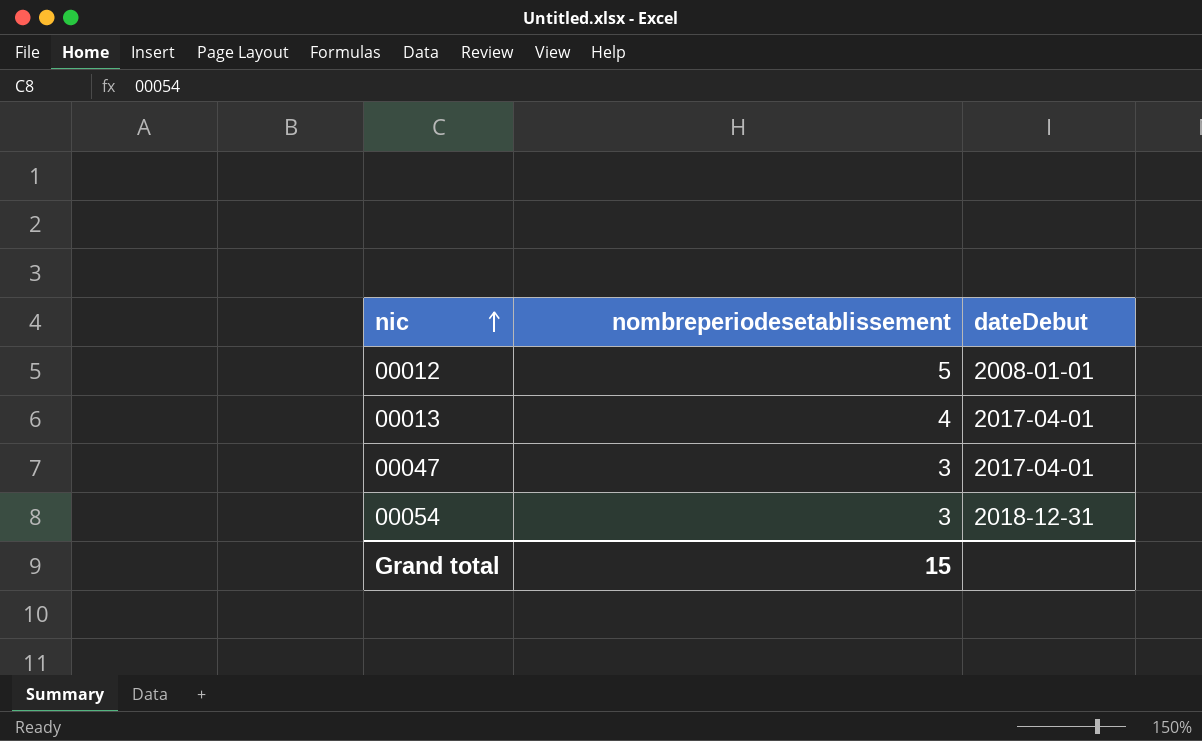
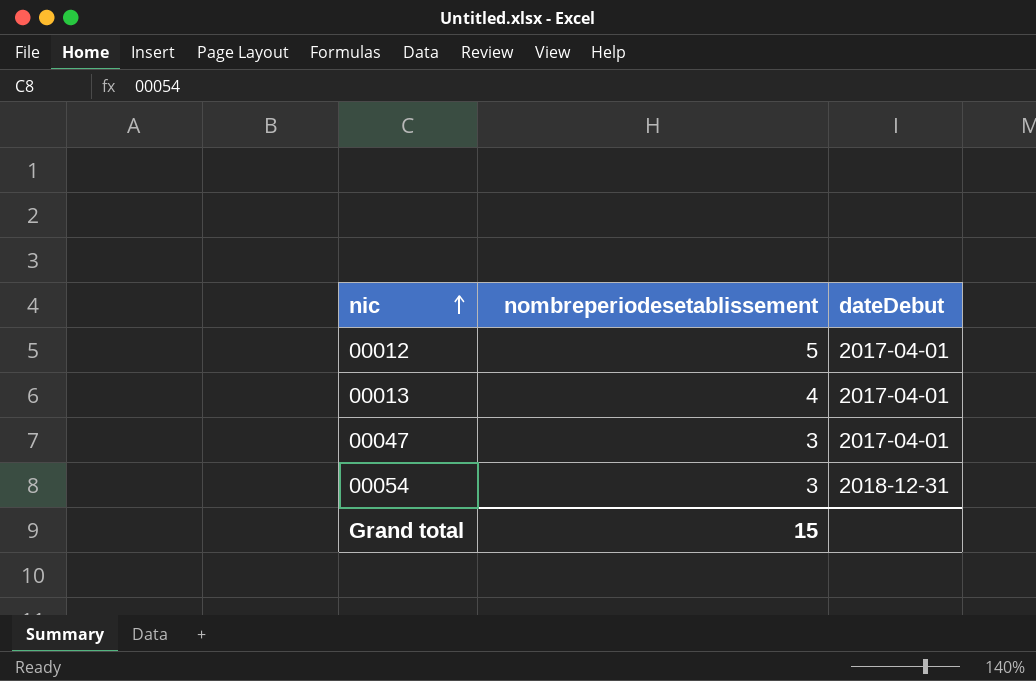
00012 | dateDebut: 2008-01-01 -> 2017-04-01

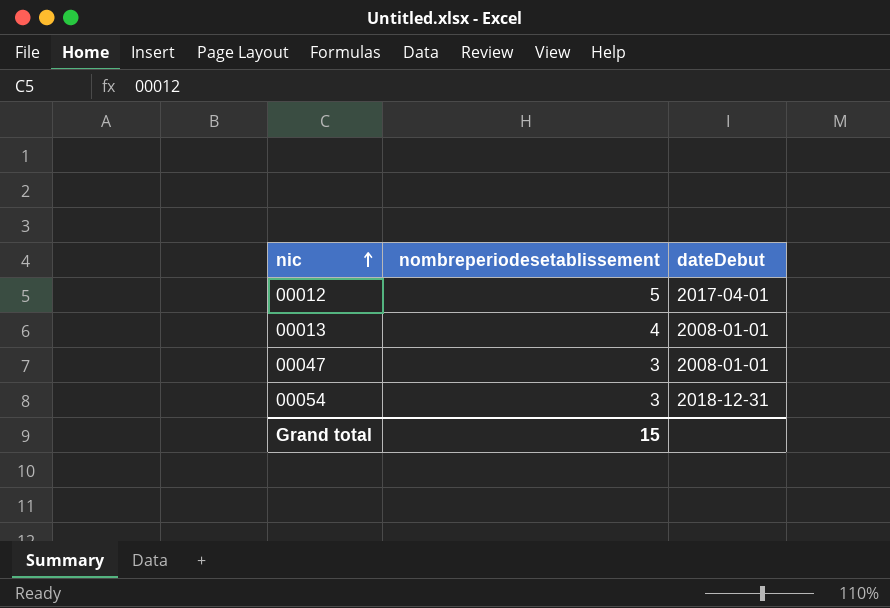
00013 | dateDebut: 2017-04-01 -> 2008-01-01
00047 | dateDebut: 2017-04-01 -> 2008-01-01

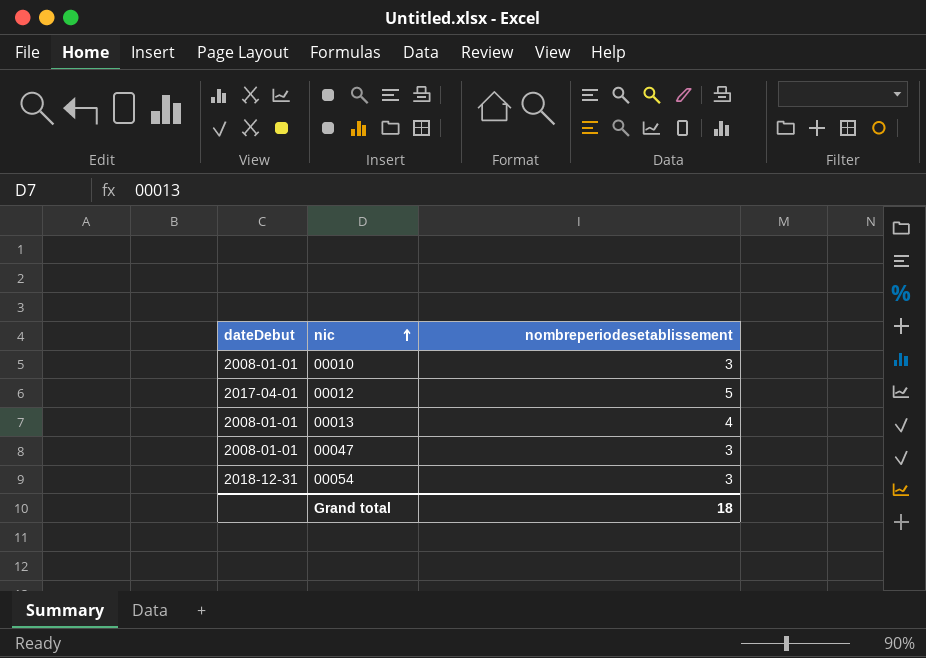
column dateDebut | position: 3 -> 1
row 00010: none -> 2008-01-01 | 3
Grand total | nombreperiodesetablissement: 15 -> 18

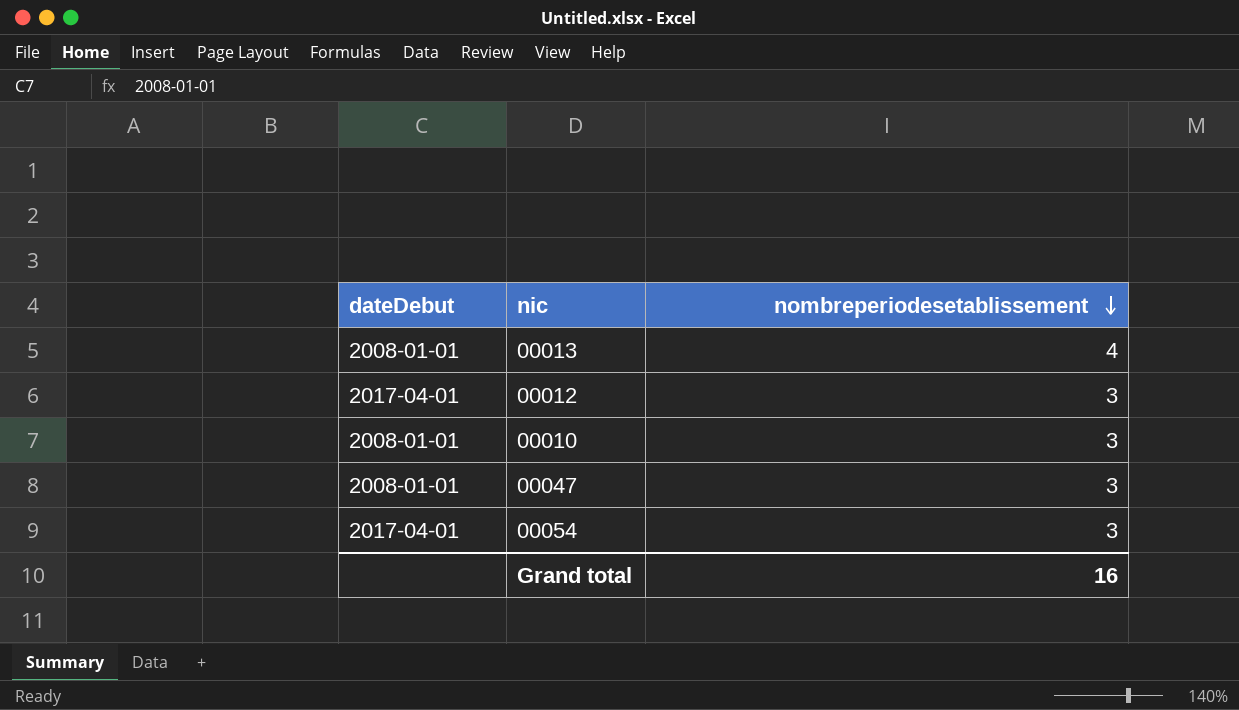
row order: nic ascending -> nombreperiodesetablissement descending
00012 | nombreperiodesetablissement: 5 -> 3
00054 | dateDebut: 2018-12-31 -> 2017-04-01
Grand total | nombreperiodesetablissement: 18 -> 16

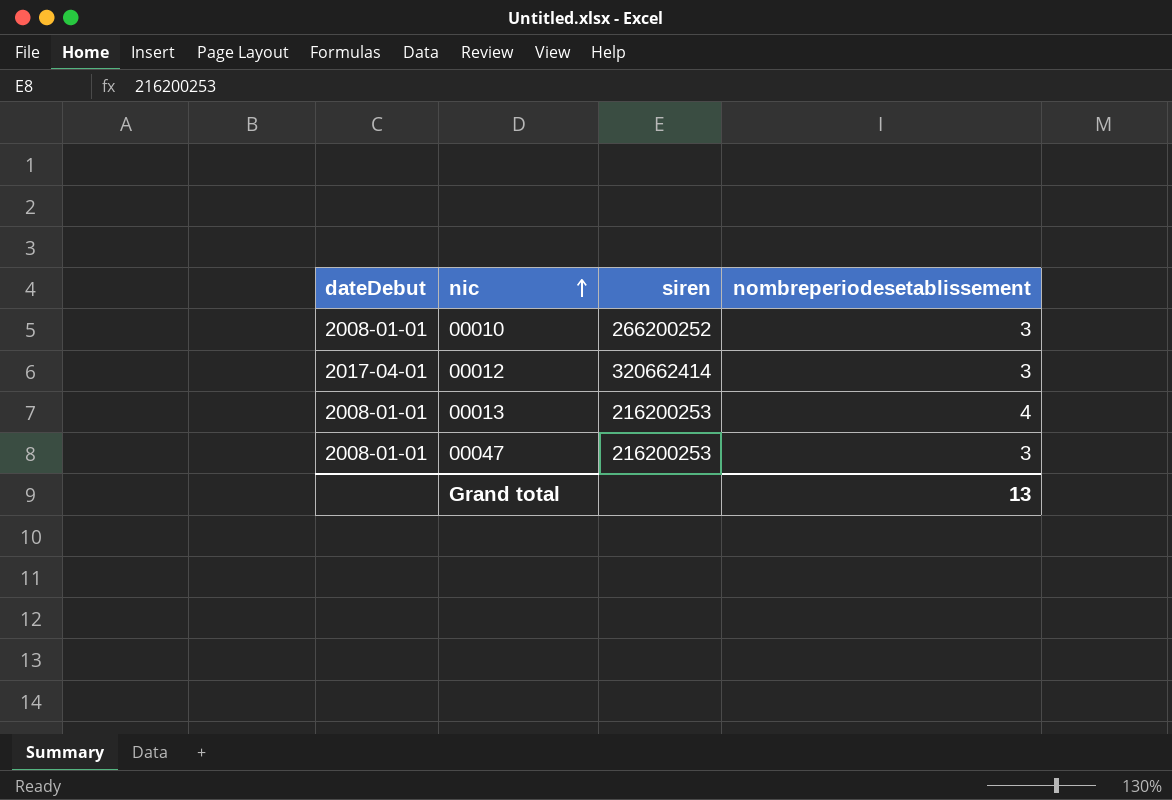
row order: nombreperiodesetablissement descending -> nic ascending
column siren | position: none -> 3
row 00054: 2017-04-01 | 3 -> none
Grand total | nombreperiodesetablissement: 16 -> 13

